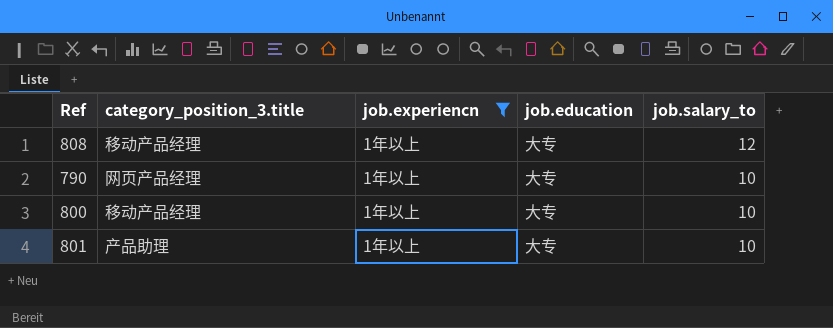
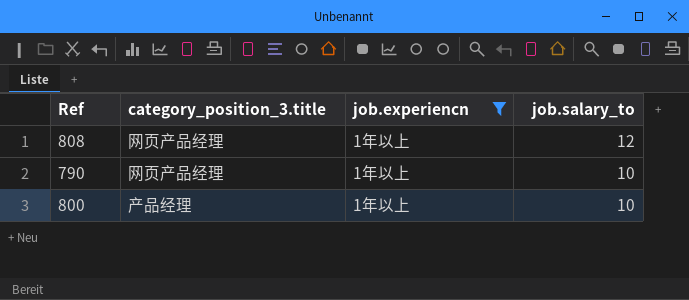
column job.education | position: 4 -> none
row 801: 产品助理 | 1年以上 | 大专 | 10 -> none
808 | category_position_3.title: 移动产品经理 -> 网页产品经理
800 | category_position_3.title: 移动产品经理 -> 产品经理

